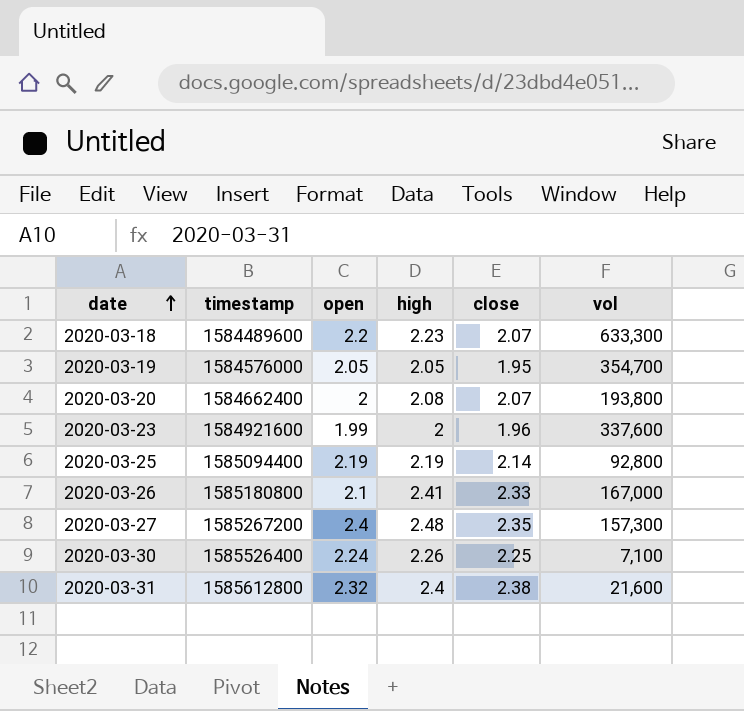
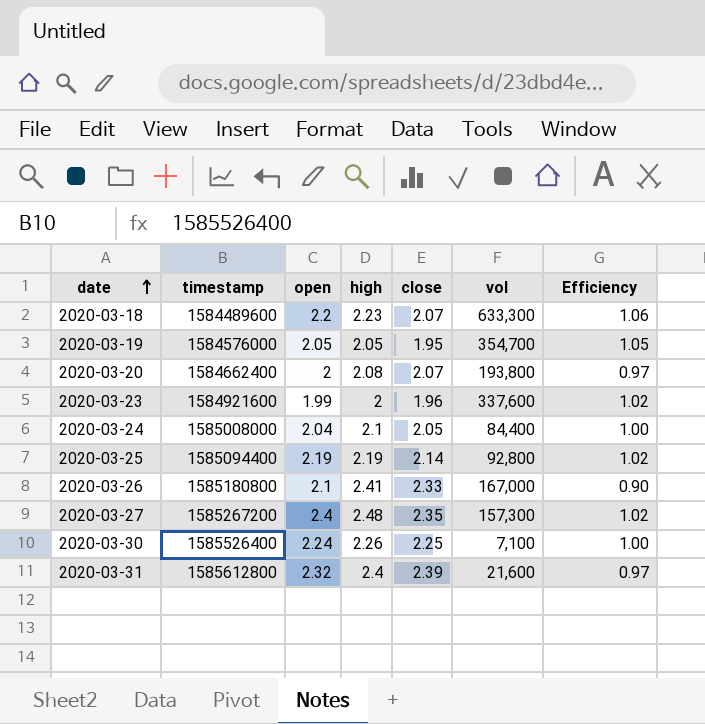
column Efficiency | formula: none -> [open] / [close]
row 2020-03-24: none -> 1585008000 | 2.04 | 2.1 | 2.05 | 84,400 | 1.00
2020-03-31 | close: 2.38 -> 2.39

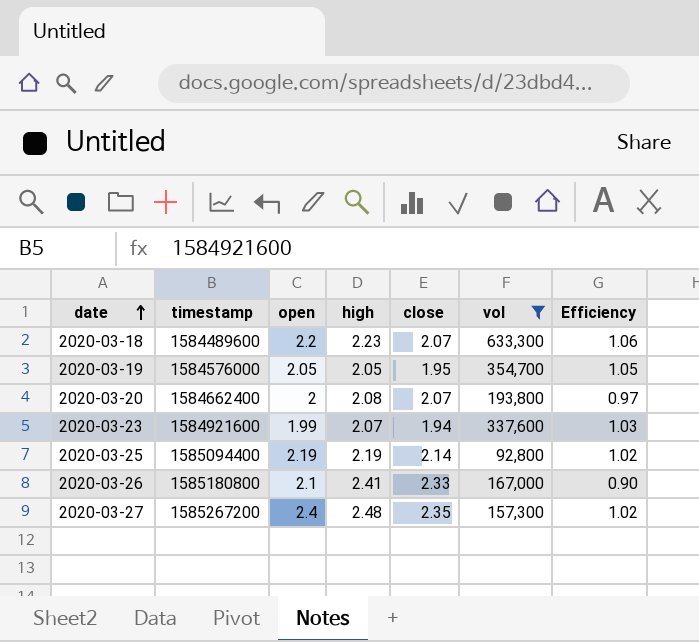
filter: none -> vol >= 92,800
2020-03-23 | high: 2 -> 2.07
2020-03-23 | close: 1.96 -> 1.94
2020-03-23 | Efficiency: 1.02 -> 1.03

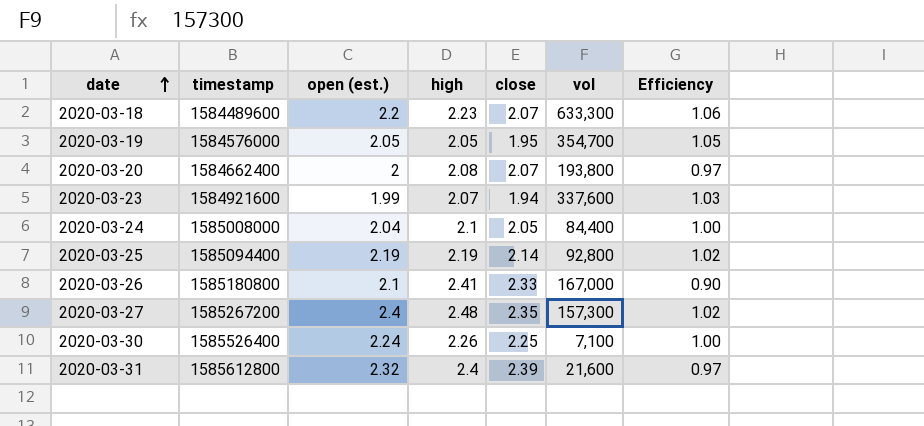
filter: vol >= 92,800 -> none
column name: open -> open (est.)

